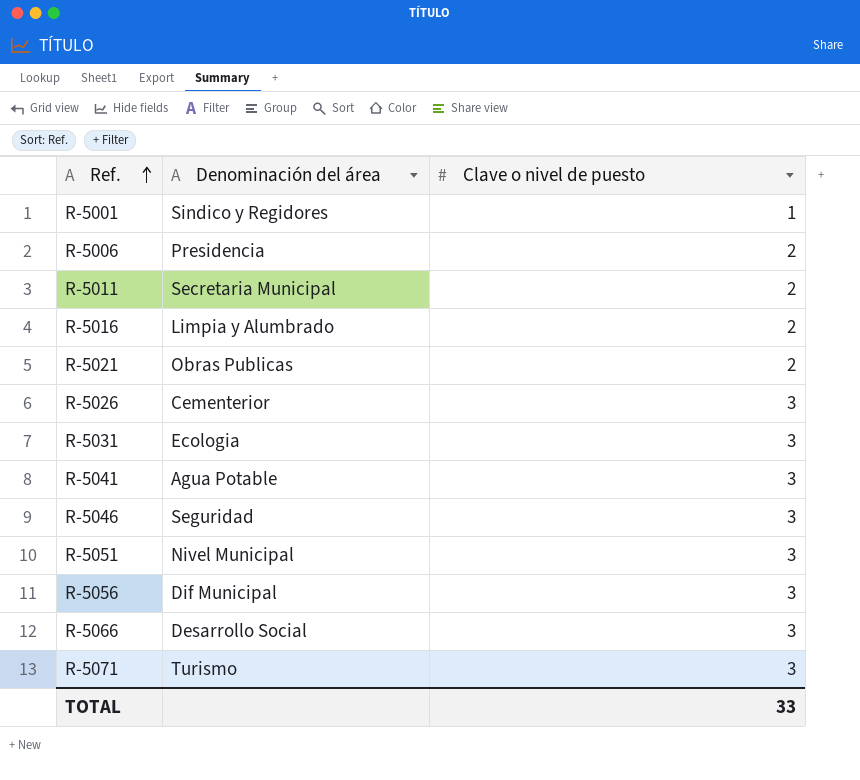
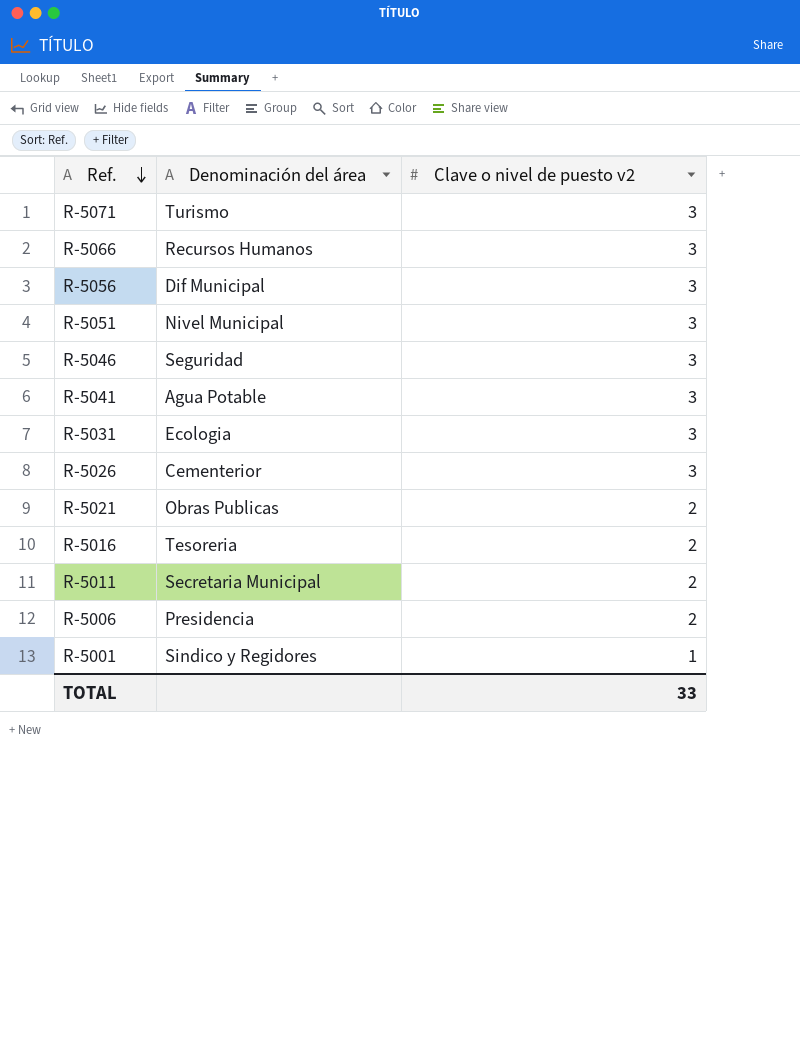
row order: Ref. ascending -> Ref. descending
column name: Clave o nivel de puesto -> Clave o nivel de puesto v2
R-5066 | Denominación del área: Desarrollo Social -> Recursos Humanos
R-5016 | Denominación del área: Limpia y Alumbrado -> Tesoreria

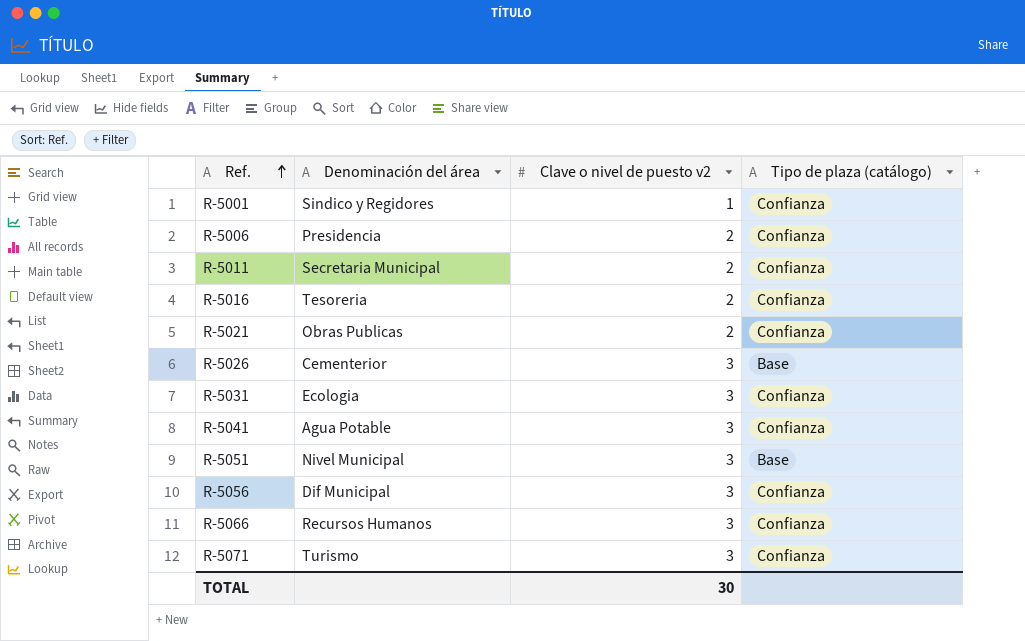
row order: Ref. descending -> Ref. ascending
column Tipo de plaza (catálogo) | position: none -> 4
row R-5046: Seguridad | 3 -> none
TOTAL | Clave o nivel de puesto v2: 33 -> 30

